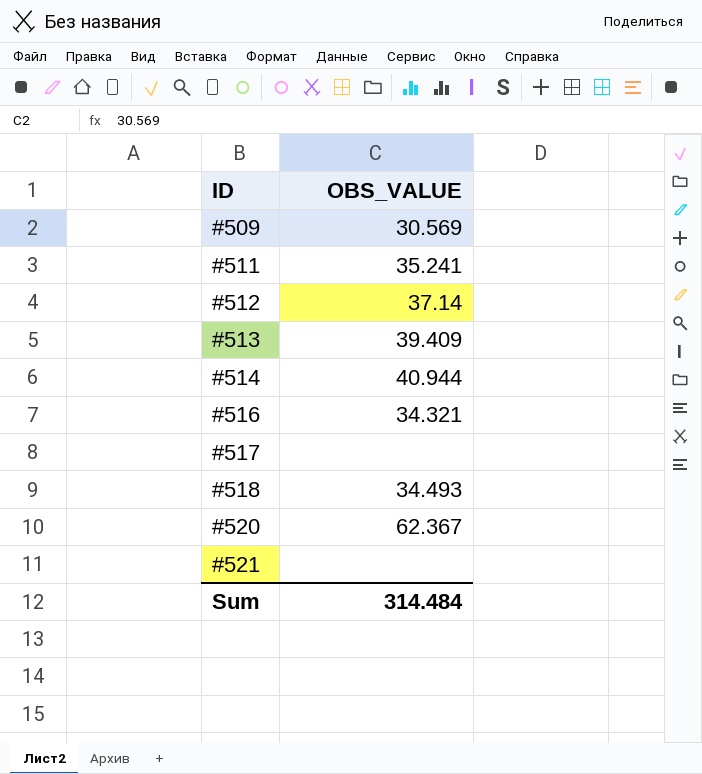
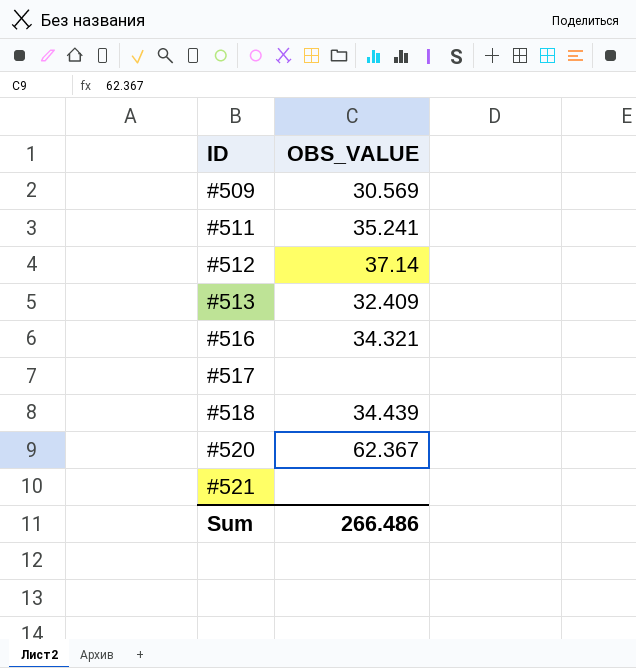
row #514: 40.944 -> none
#513 | OBS_VALUE: 39.409 -> 32.409
#518 | OBS_VALUE: 34.493 -> 34.439
Sum | OBS_VALUE: 314.484 -> 266.486

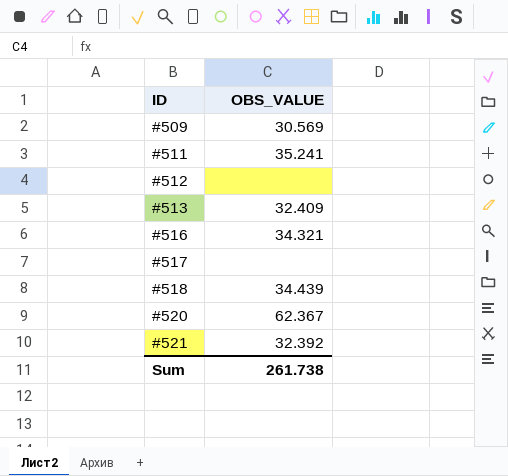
#512 | OBS_VALUE: 37.14 -> none
#521 | OBS_VALUE: none -> 32.392
Sum | OBS_VALUE: 266.486 -> 261.738

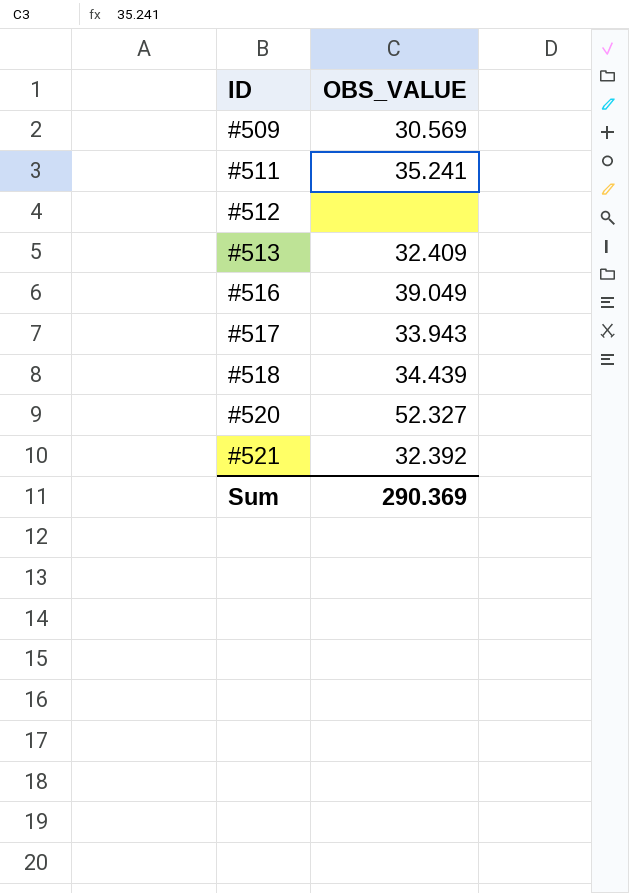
#516 | OBS_VALUE: 34.321 -> 39.049
#517 | OBS_VALUE: none -> 33.943
#520 | OBS_VALUE: 62.367 -> 52.327
Sum | OBS_VALUE: 261.738 -> 290.369

